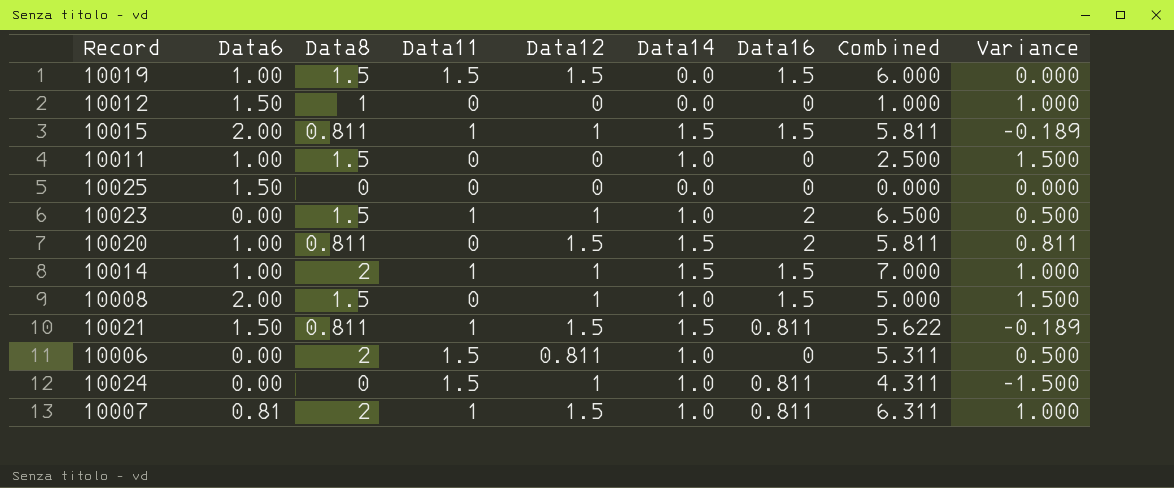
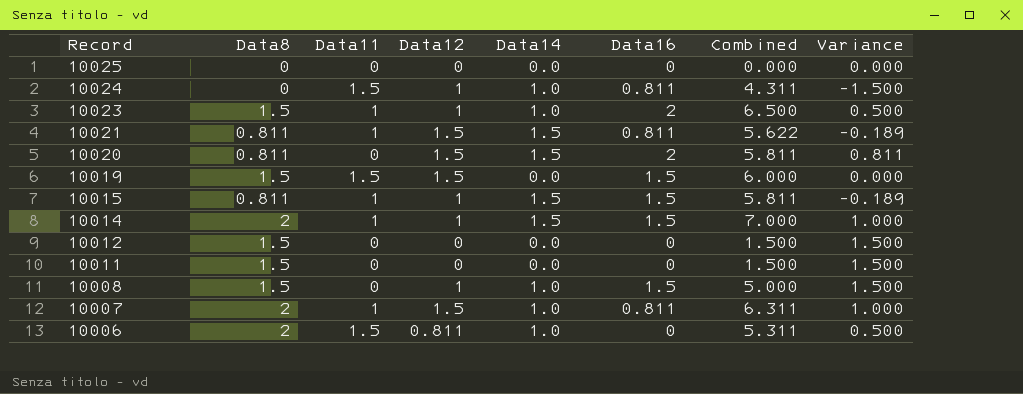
row order: none -> Record descending
column Data6 | position: 2 -> none
10012 | Data8: 1 -> 1.5
10012 | Combined: 1.000 -> 1.500
10012 | Variance: 1.000 -> 1.500
10011 | Data14: 1.0 -> 0.0
10011 | Combined: 2.500 -> 1.500

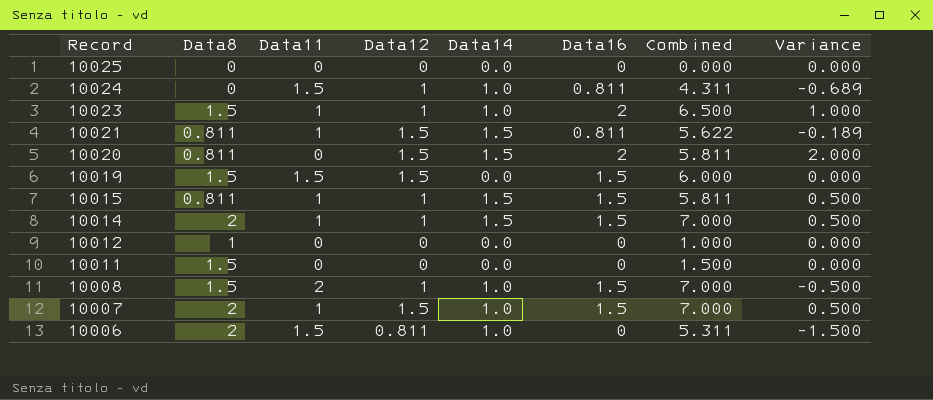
column Variance | formula: [Data8] - [Data11] -> [Data16] - [Data11]
10012 | Data8: 1.5 -> 1
10012 | Combined: 1.500 -> 1.000
10008 | Data11: 0 -> 2
10008 | Combined: 5.000 -> 7.000
10007 | Data16: 0.811 -> 1.5
10007 | Combined: 6.311 -> 7.000

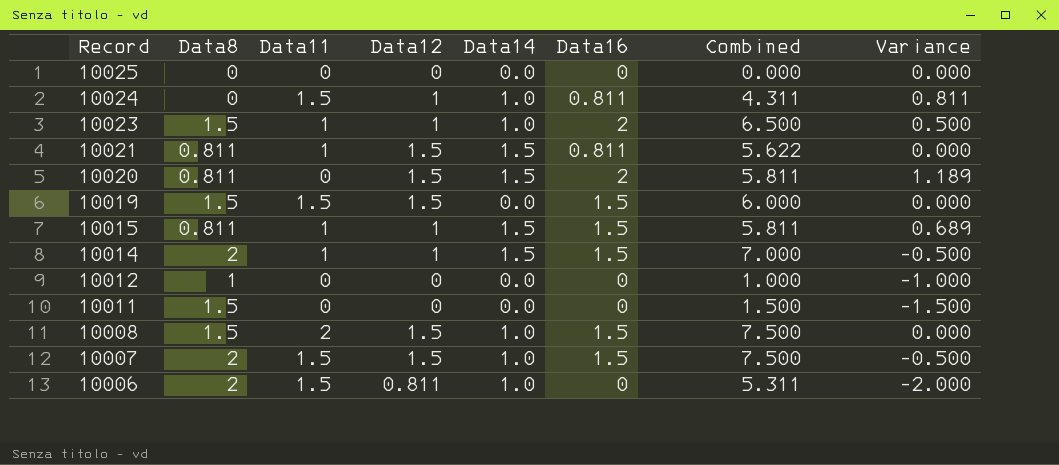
column Variance | formula: [Data16] - [Data11] -> [Data16] - [Data8]
10008 | Data12: 1 -> 1.5
10008 | Combined: 7.000 -> 7.500
10007 | Data11: 1 -> 1.5
10007 | Combined: 7.000 -> 7.500

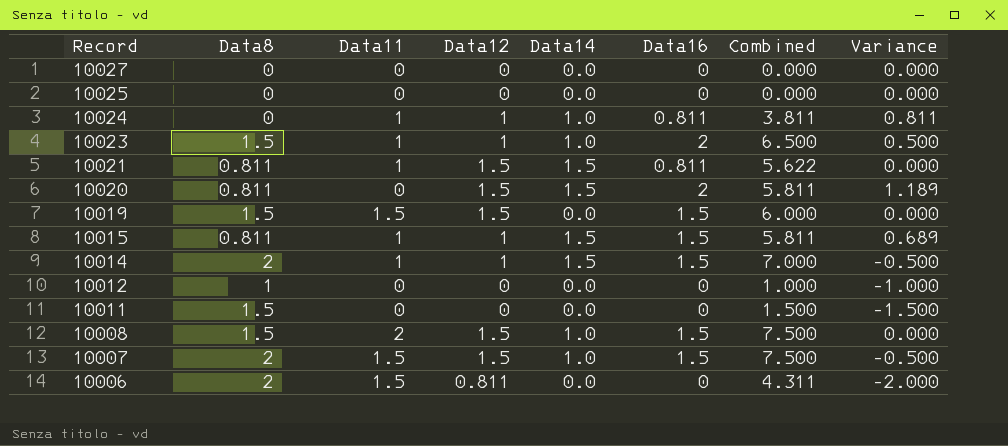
row 10027: none -> 0 | 0 | 0 | 0.0 | 0 | 0.000 | 0.000
10024 | Data11: 1.5 -> 1
10024 | Combined: 4.311 -> 3.811
10006 | Data14: 1.0 -> 0.0
10006 | Combined: 5.311 -> 4.311

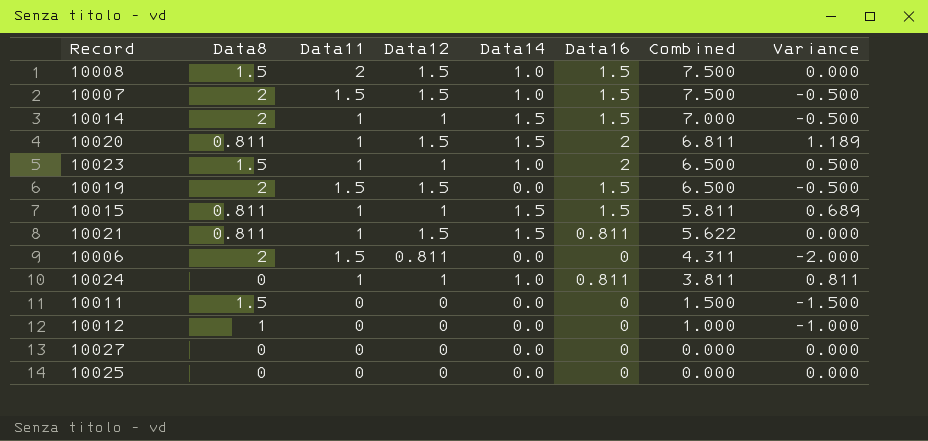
row order: Record descending -> Combined descending
10020 | Data11: 0 -> 1
10020 | Combined: 5.811 -> 6.811
10019 | Data8: 1.5 -> 2
10019 | Combined: 6.000 -> 6.500
10019 | Variance: 0.000 -> -0.500

